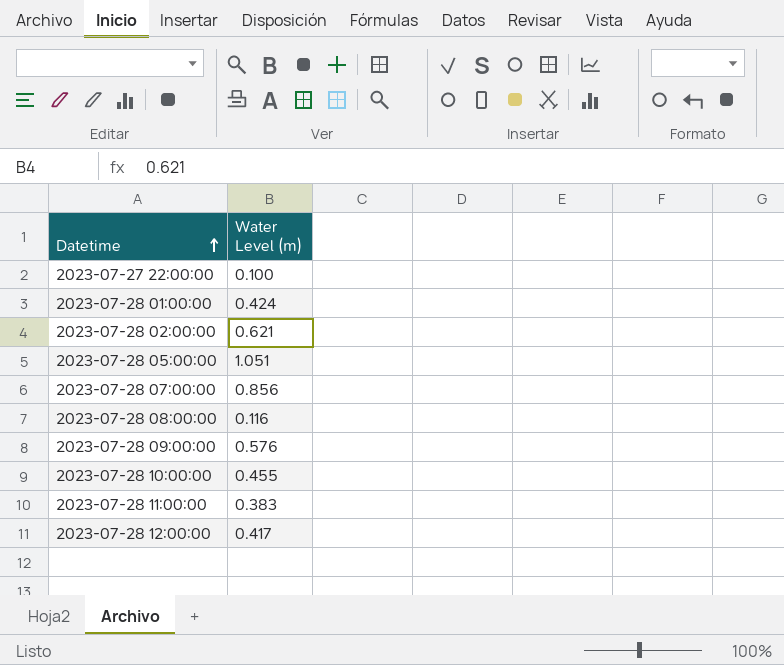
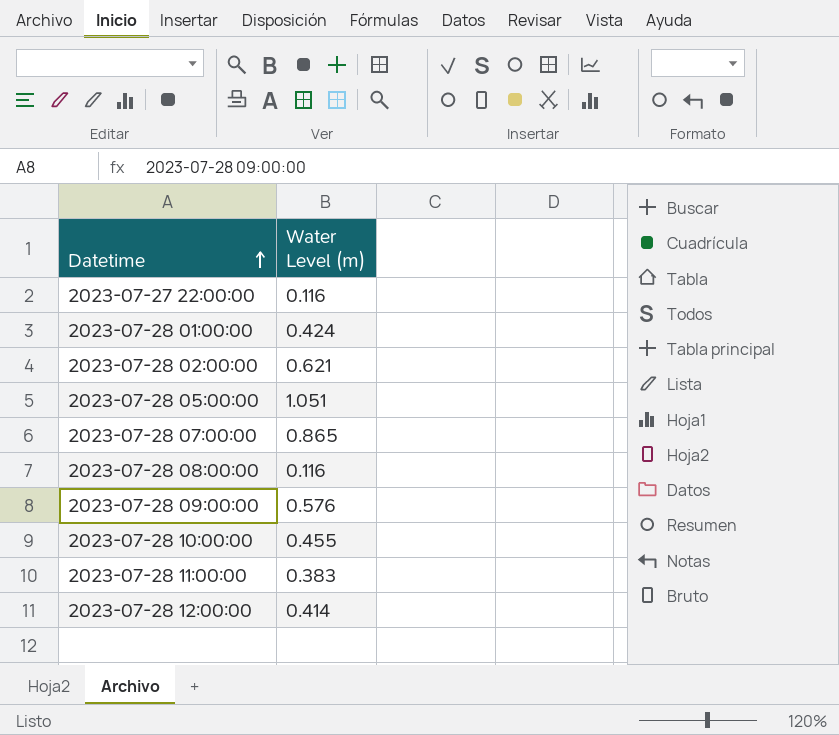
2023-07-27 22:00:00 | Water Level (m): 0.100 -> 0.116
2023-07-28 07:00:00 | Water Level (m): 0.856 -> 0.865
2023-07-28 12:00:00 | Water Level (m): 0.417 -> 0.414

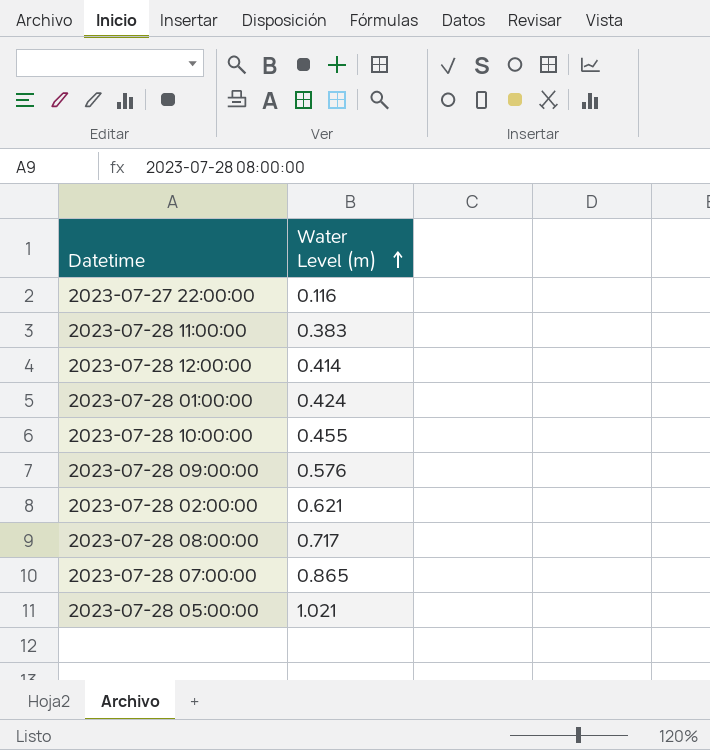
row order: Datetime ascending -> Water Level (m) ascending
2023-07-28 08:00:00 | Water Level (m): 0.116 -> 0.717
2023-07-28 05:00:00 | Water Level (m): 1.051 -> 1.021

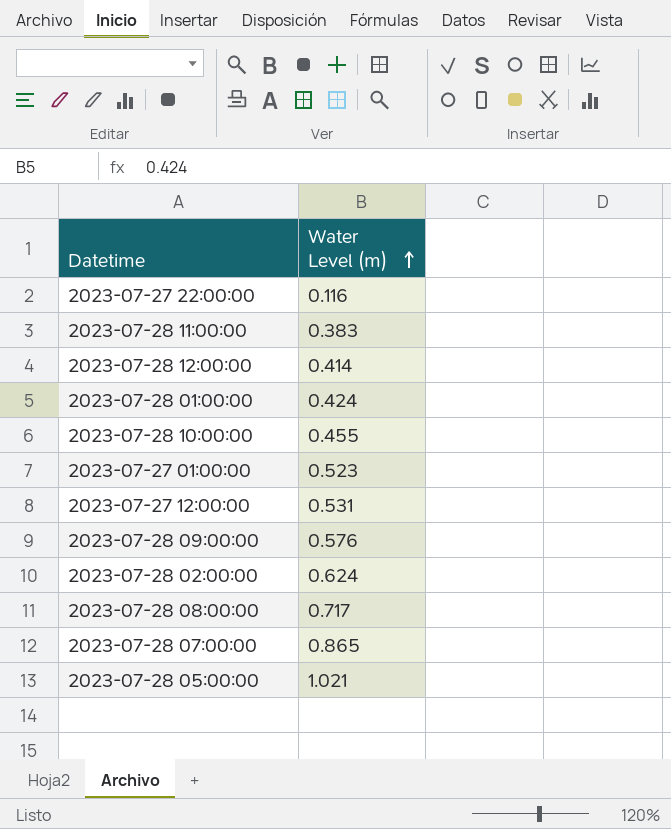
row 2023-07-27 01:00:00: none -> 0.523
row 2023-07-27 12:00:00: none -> 0.531
2023-07-28 02:00:00 | Water Level (m): 0.621 -> 0.624

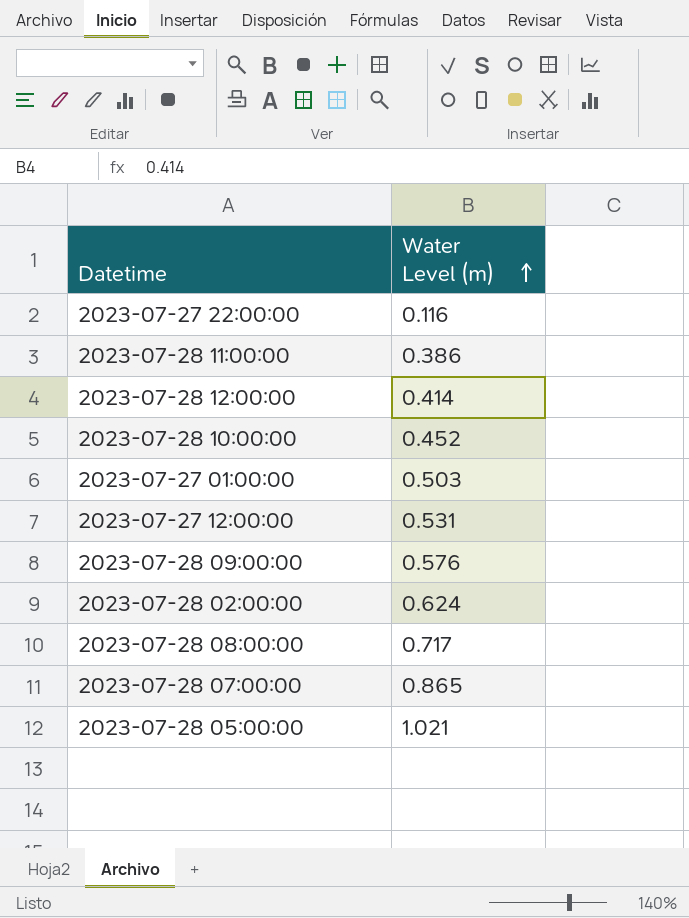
row 2023-07-28 01:00:00: 0.424 -> none
2023-07-28 11:00:00 | Water Level (m): 0.383 -> 0.386
2023-07-28 10:00:00 | Water Level (m): 0.455 -> 0.452
2023-07-27 01:00:00 | Water Level (m): 0.523 -> 0.503

